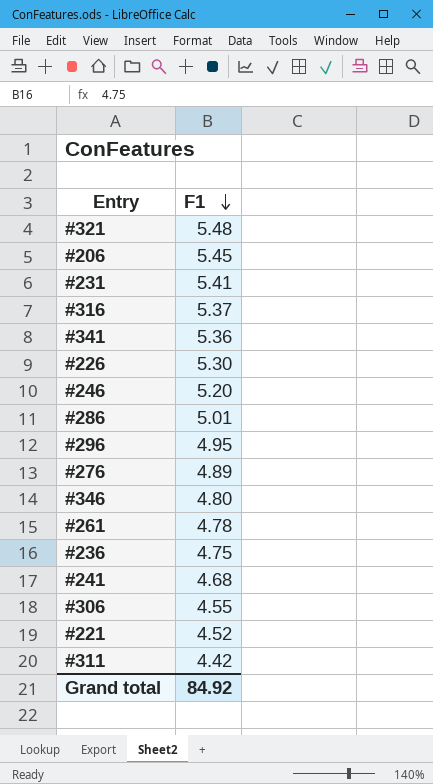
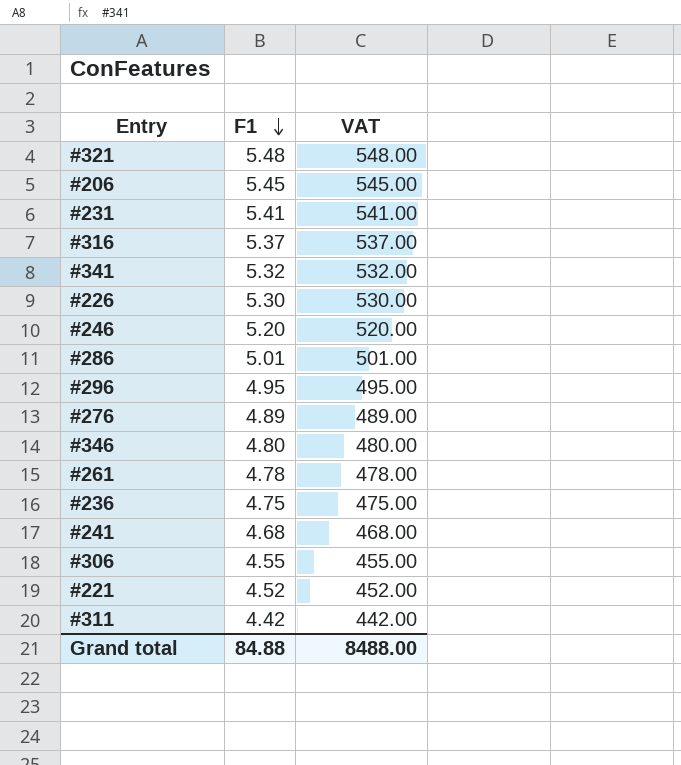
column VAT | formula: none -> [F1] * 100
#341 | F1: 5.36 -> 5.32
Grand total | F1: 84.92 -> 84.88

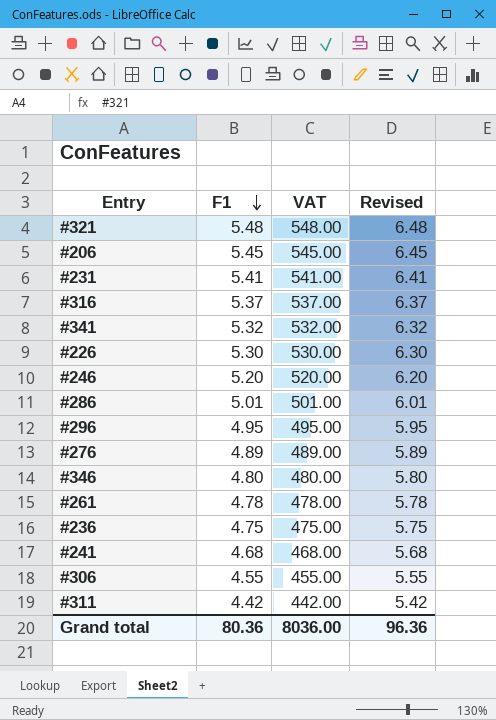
column Revised | formula: none -> [F1] + 1
row #221: 4.52 | 452.00 -> none
Grand total | F1: 84.88 -> 80.36
Grand total | VAT: 8488.00 -> 8036.00

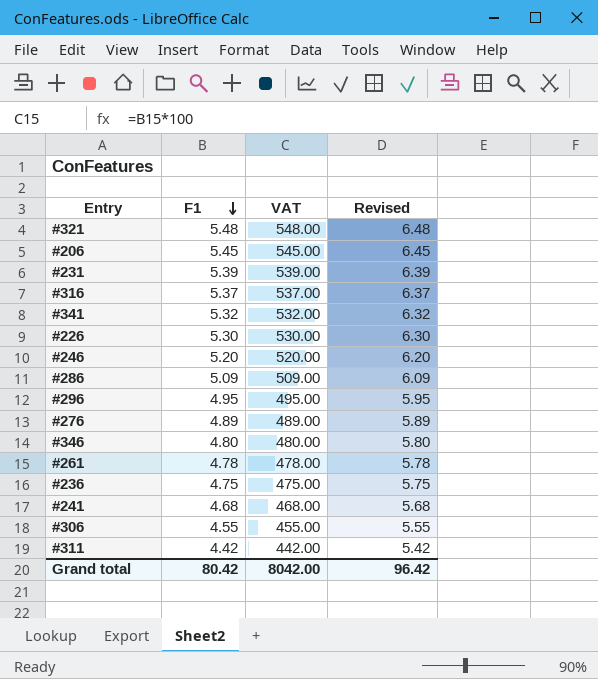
#231 | F1: 5.41 -> 5.39
#231 | VAT: 541.00 -> 539.00
#231 | Revised: 6.41 -> 6.39
#286 | F1: 5.01 -> 5.09
#286 | VAT: 501.00 -> 509.00
#286 | Revised: 6.01 -> 6.09
Grand total | F1: 80.36 -> 80.42
Grand total | VAT: 8036.00 -> 8042.00
Grand total | Revised: 96.36 -> 96.42

